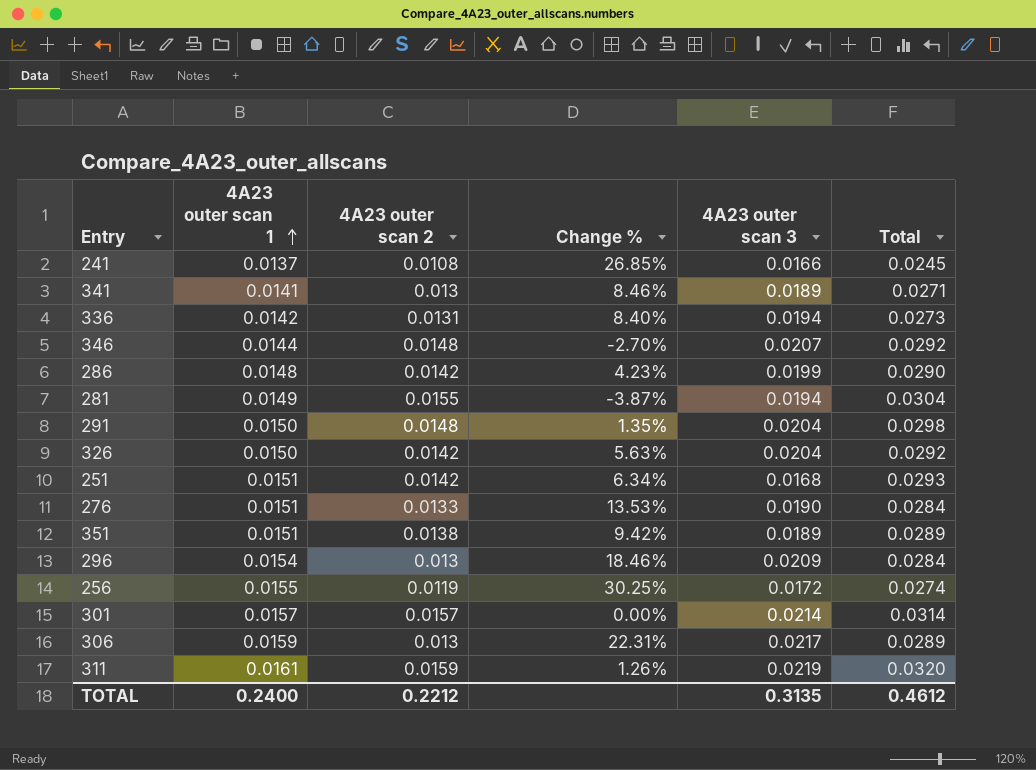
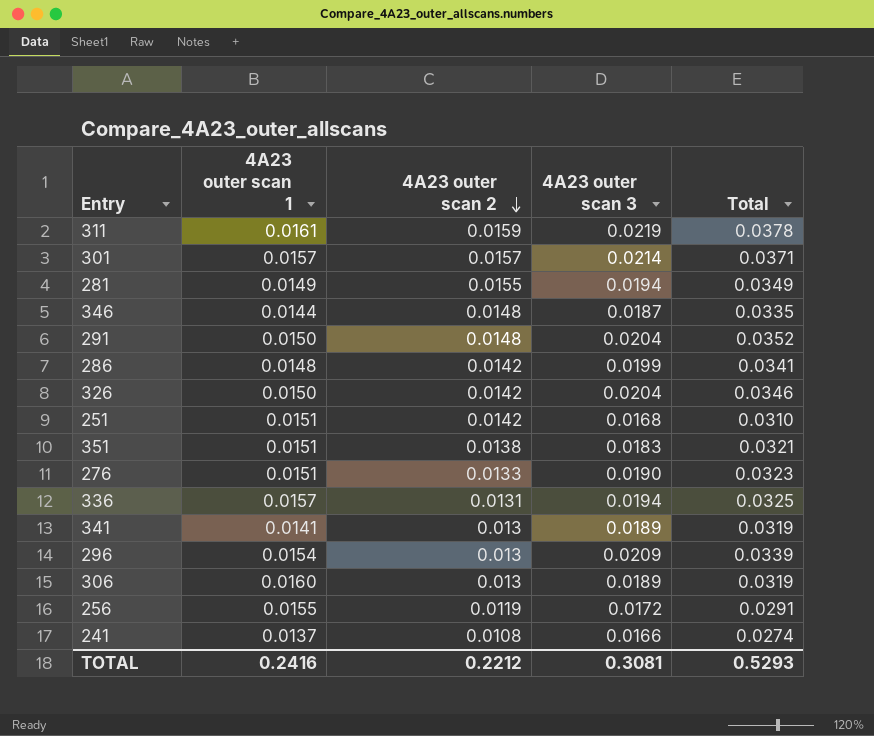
row order: 4A23 outer scan 1 ascending -> 4A23 outer scan 2 descending
column Change % | formula: ([4A23 outer scan 1] - [4A23 outer scan 2]) / [4A23 outer scan 2] -> none
column Total | formula: [4A23 outer scan 1] + [4A23 outer scan 2] -> [4A23 outer scan 2] + [4A23 outer scan 3]
346 | 4A23 outer scan 3: 0.0207 -> 0.0187
351 | 4A23 outer scan 3: 0.0189 -> 0.0183
336 | 4A23 outer scan 1: 0.0142 -> 0.0157
306 | 4A23 outer scan 1: 0.0159 -> 0.0160
306 | 4A23 outer scan 3: 0.0217 -> 0.0189
TOTAL | 4A23 outer scan 1: 0.2400 -> 0.2416
TOTAL | 4A23 outer scan 3: 0.3135 -> 0.3081
TOTAL | Total: 0.4612 -> 0.5293

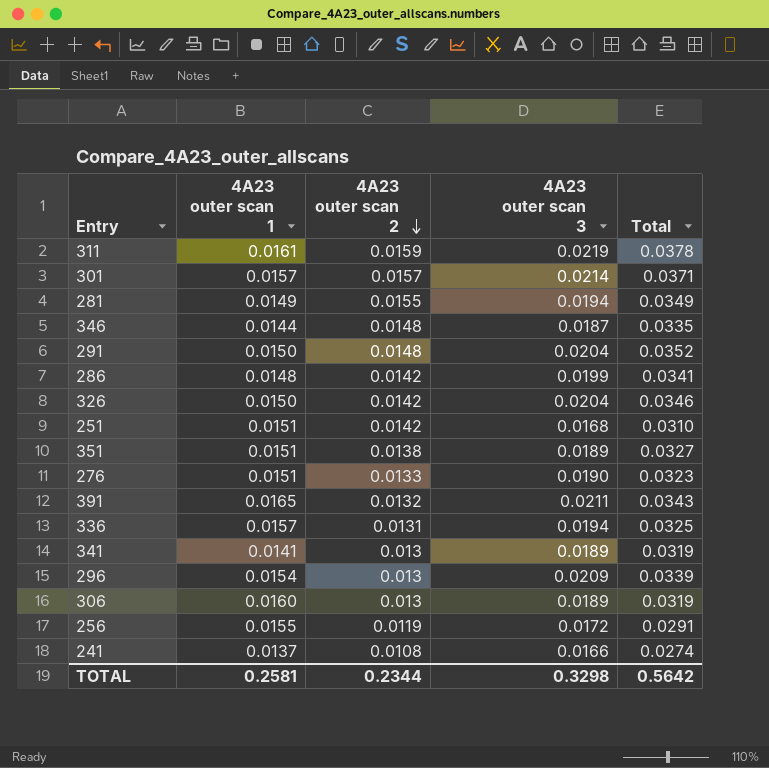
351 | 4A23 outer scan 3: 0.0183 -> 0.0189
351 | Total: 0.0321 -> 0.0327
row 391: none -> 0.0165 | 0.0132 | 0.0211 | 0.0343
TOTAL | 4A23 outer scan 1: 0.2416 -> 0.2581
TOTAL | 4A23 outer scan 2: 0.2212 -> 0.2344
TOTAL | 4A23 outer scan 3: 0.3081 -> 0.3298
TOTAL | Total: 0.5293 -> 0.5642

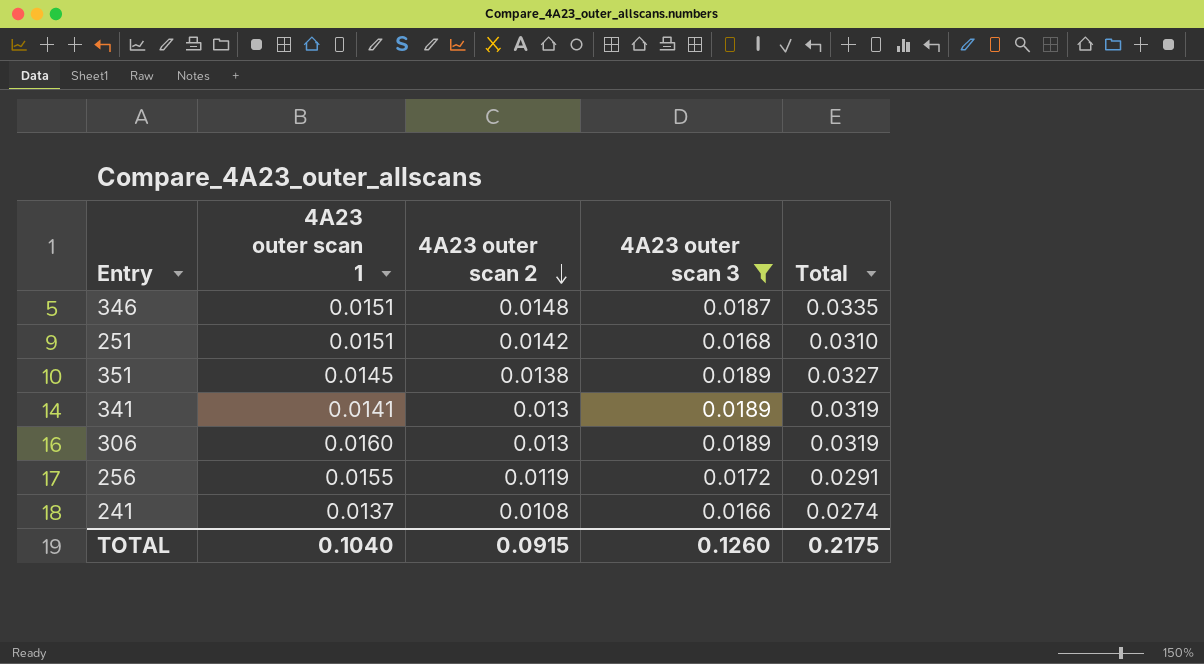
filter: none -> 4A23 outer scan 3 <= 0.0189
346 | 4A23 outer scan 1: 0.0144 -> 0.0151
351 | 4A23 outer scan 1: 0.0151 -> 0.0145
TOTAL | 4A23 outer scan 1: 0.2581 -> 0.1040
TOTAL | 4A23 outer scan 2: 0.2344 -> 0.0915
TOTAL | 4A23 outer scan 3: 0.3298 -> 0.1260
TOTAL | Total: 0.5642 -> 0.2175

